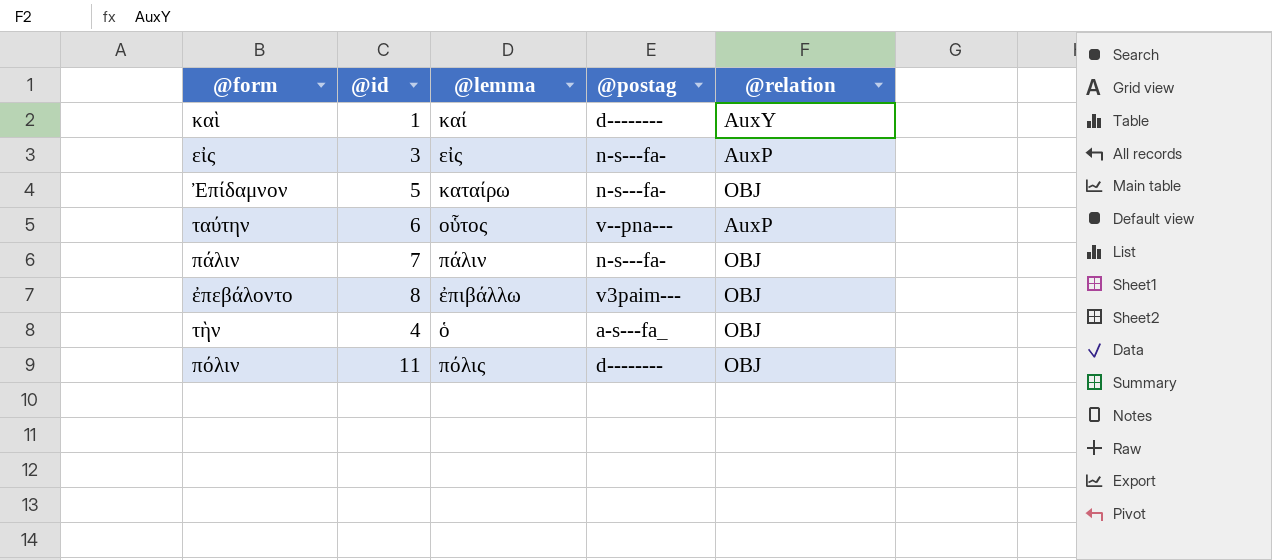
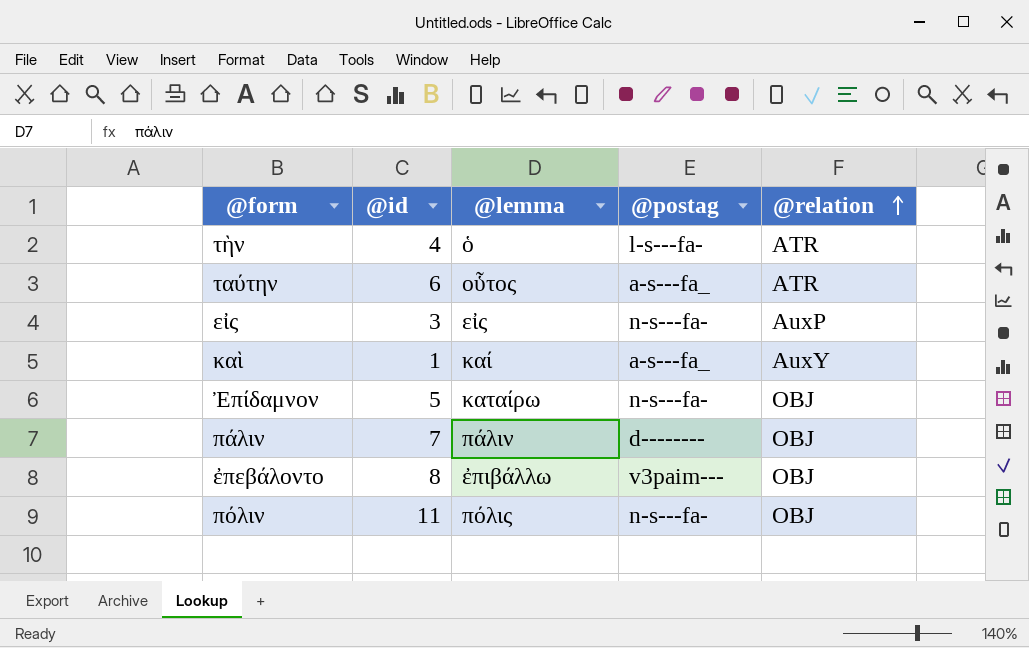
row order: none -> @relation ascending
τὴν | @postag: a-s---fa_ -> l-s---fa-
τὴν | @relation: OBJ -> ATR
ταύτην | @postag: v--pna--- -> a-s---fa_
ταύτην | @relation: AuxP -> ATR
καὶ | @postag: d-------- -> a-s---fa_
πάλιν | @postag: n-s---fa- -> d--------
πόλιν | @postag: d-------- -> n-s---fa-

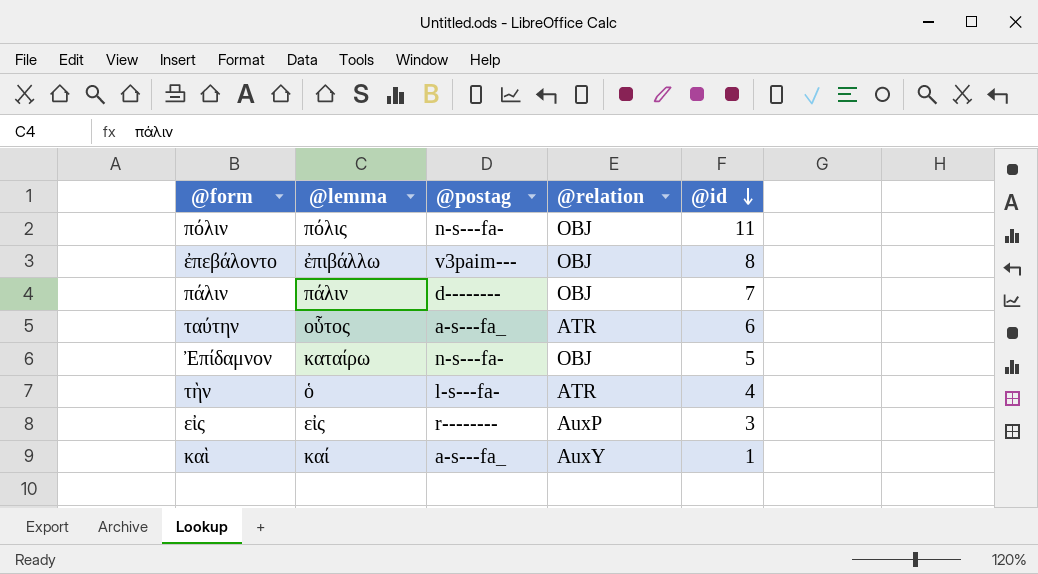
row order: @relation ascending -> @id descending
column @id | position: 2 -> 5
εἰς | @postag: n-s---fa- -> r--------

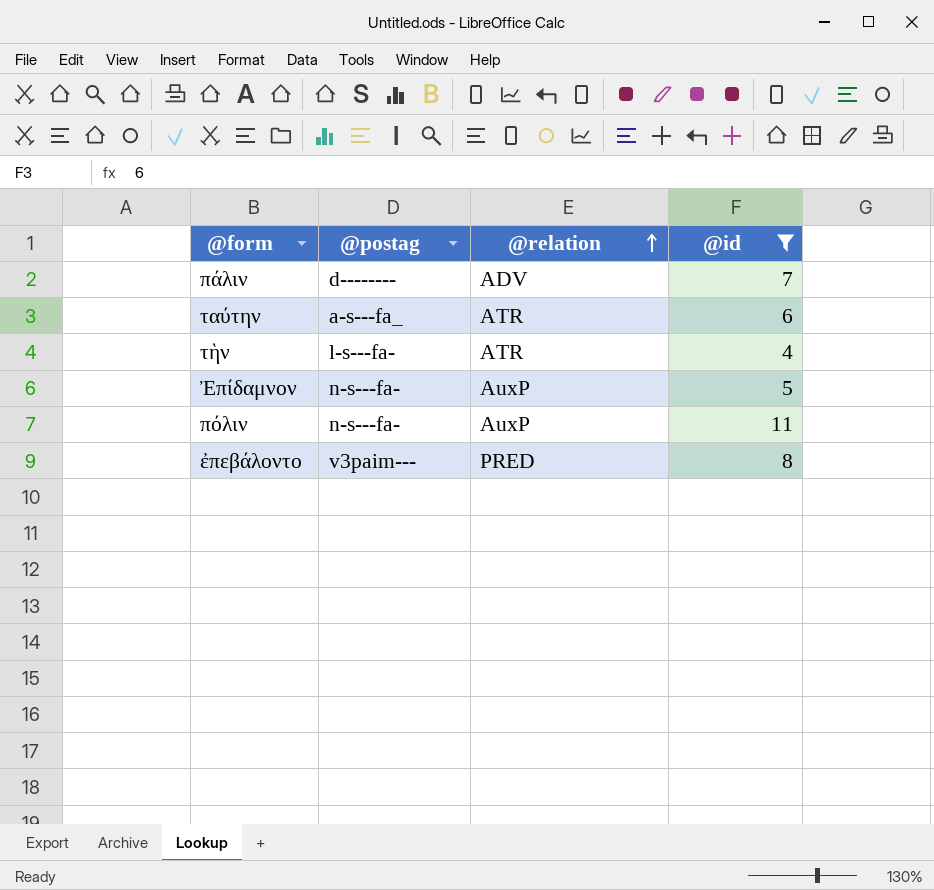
filter: none -> @id >= 4
row order: @id descending -> @relation ascending
column @lemma | position: 2 -> none
πάλιν | @relation: OBJ -> ADV
Ἐπίδαμνον | @relation: OBJ -> AuxP
πόλιν | @relation: OBJ -> AuxP
ἐπεβάλοντο | @relation: OBJ -> PRED

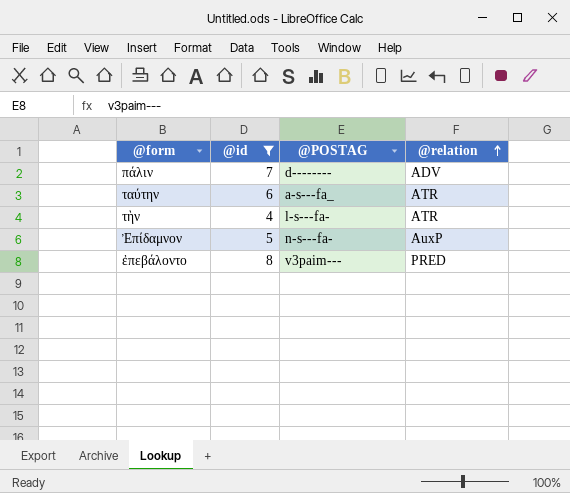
column @id | position: 4 -> 2
column name: @postag -> @POSTAG
row πόλιν: n-s---fa- | AuxP | 11 -> none

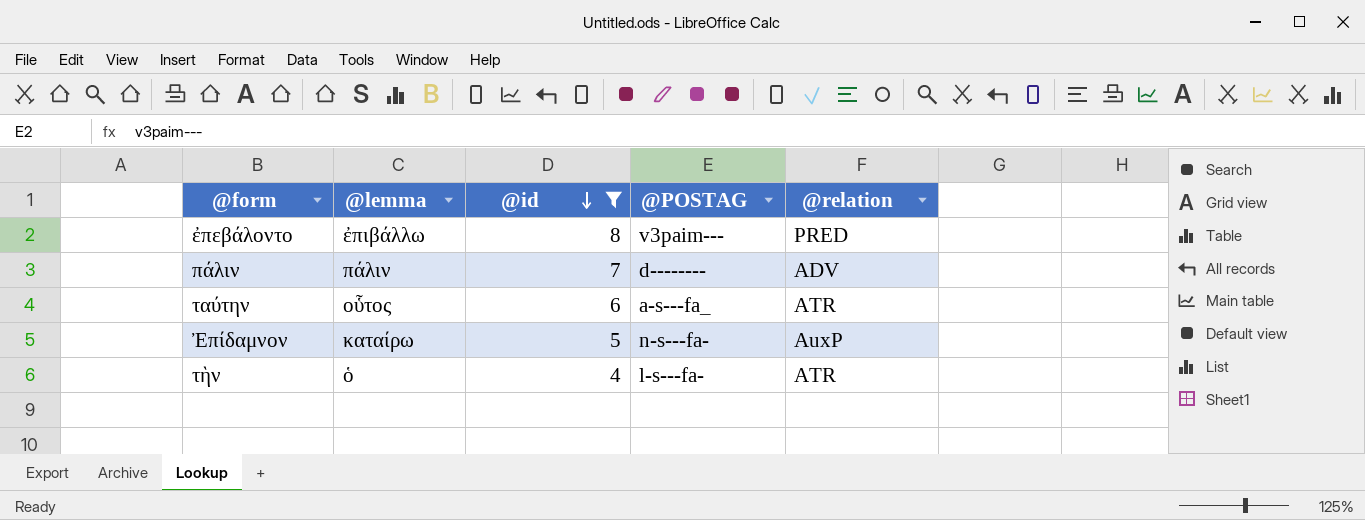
row order: @relation ascending -> @id descending
column @lemma | position: none -> 2

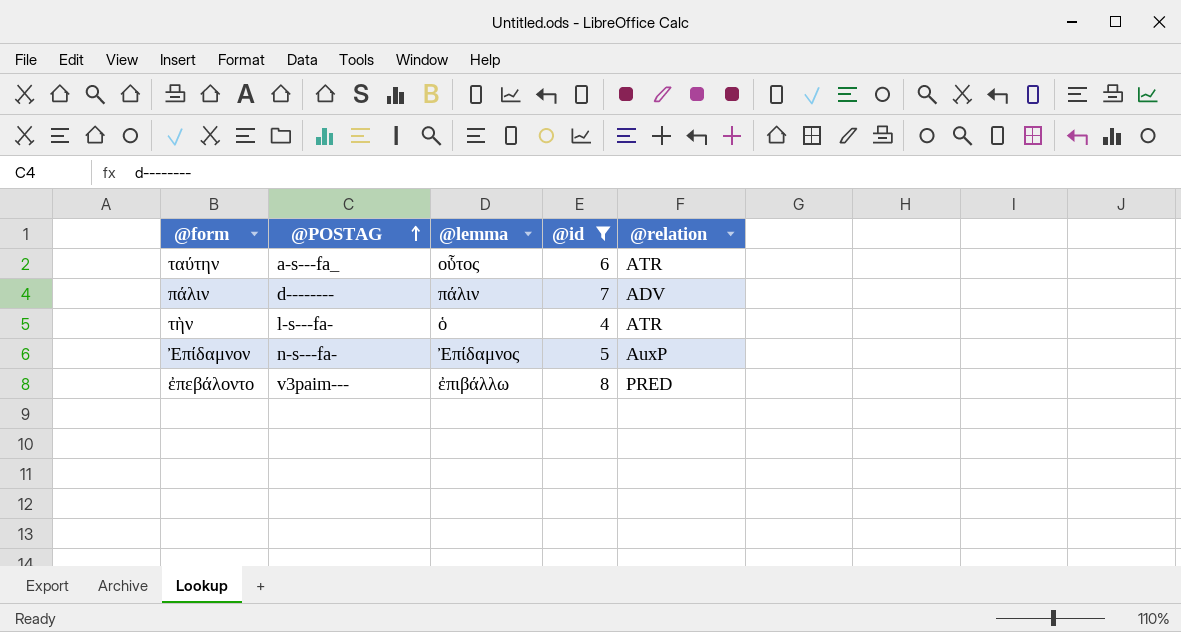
row order: @id descending -> @POSTAG ascending
column @POSTAG | position: 4 -> 2
Ἐπίδαμνον | @lemma: καταίρω -> Ἐπίδαμνος

